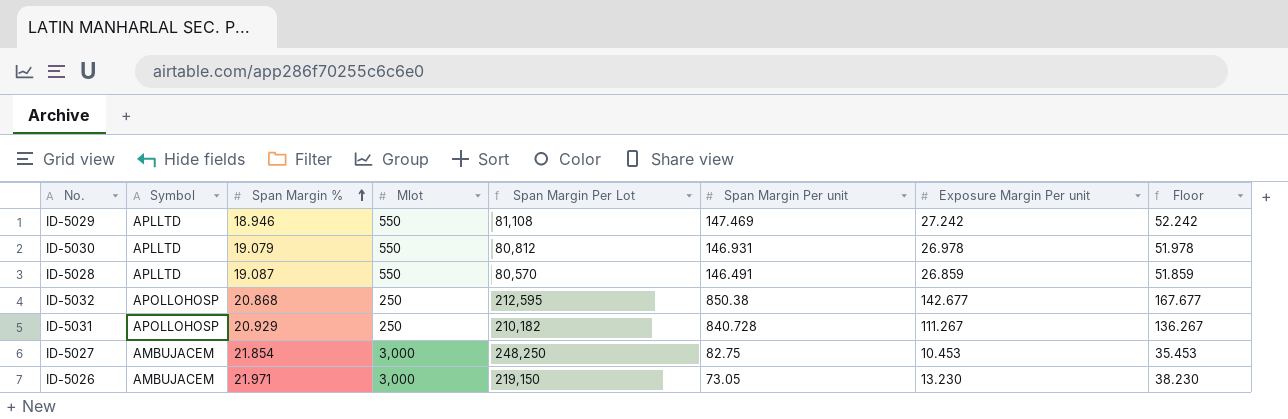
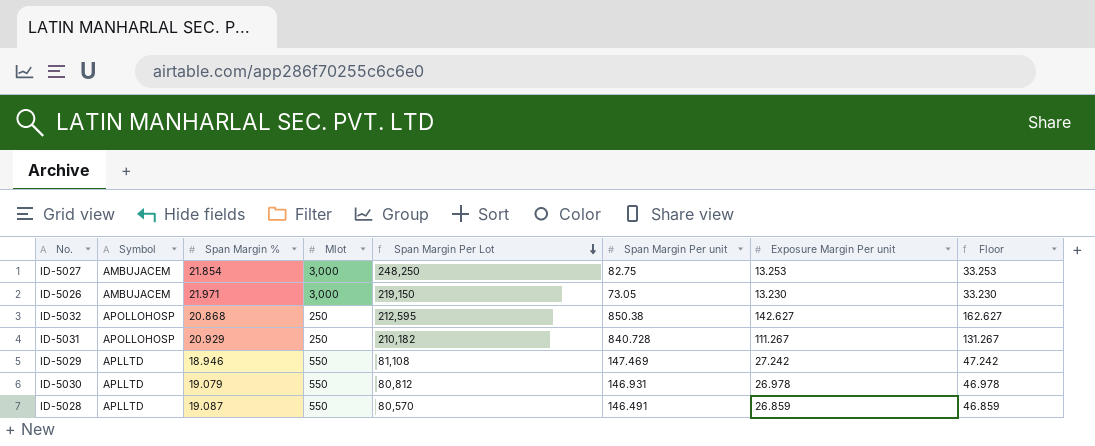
row order: Span Margin % ascending -> Span Margin Per Lot descending
column Floor | formula: [Exposure Margin Per unit] + 25 -> [Exposure Margin Per unit] + 20
ID-5027 | Exposure Margin Per unit: 10.453 -> 13.253
ID-5032 | Exposure Margin Per unit: 142.677 -> 142.627

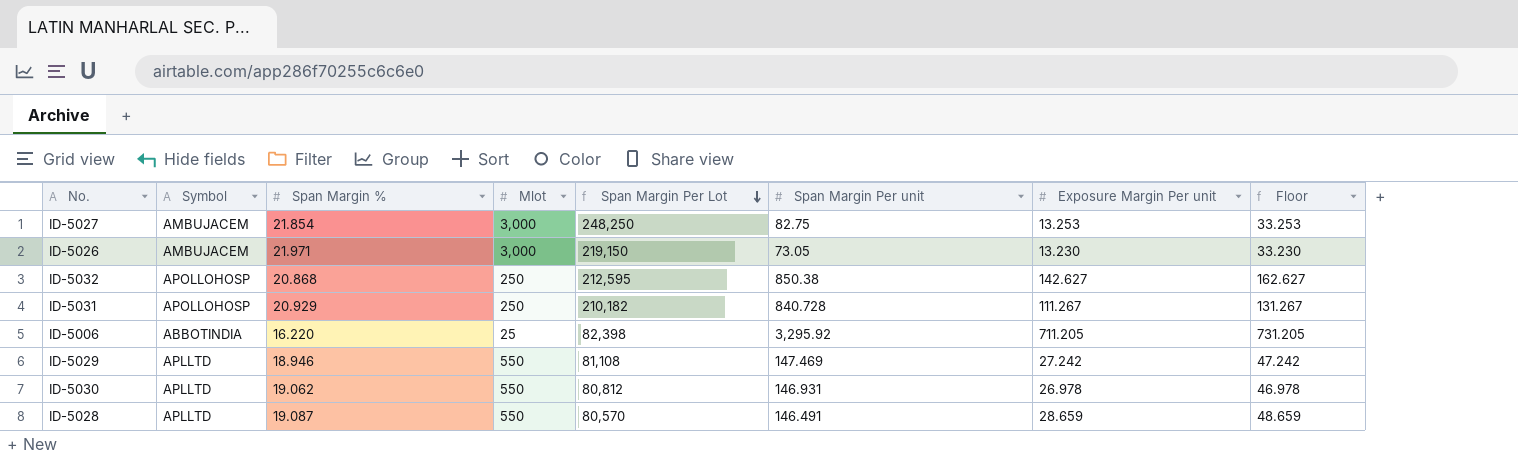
row ID-5006: none -> ABBOTINDIA | 16.220 | 25 | 82,398 | 3,295.92 | 711.205 | 731.205
ID-5030 | Span Margin %: 19.079 -> 19.062
ID-5028 | Exposure Margin Per unit: 26.859 -> 28.659
ID-5028 | Floor: 46.859 -> 48.659

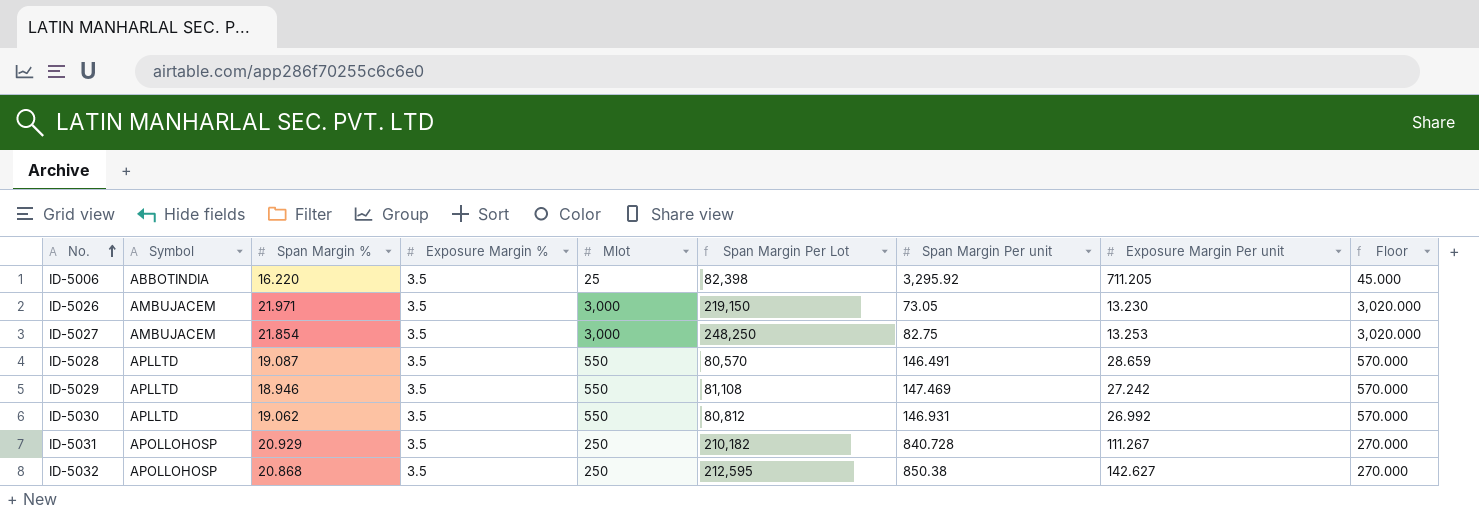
row order: Span Margin Per Lot descending -> No. ascending
column Exposure Margin % | position: none -> 4
column Floor | formula: [Exposure Margin Per unit] + 20 -> [Mlot] + 20
ID-5030 | Exposure Margin Per unit: 26.978 -> 26.992

